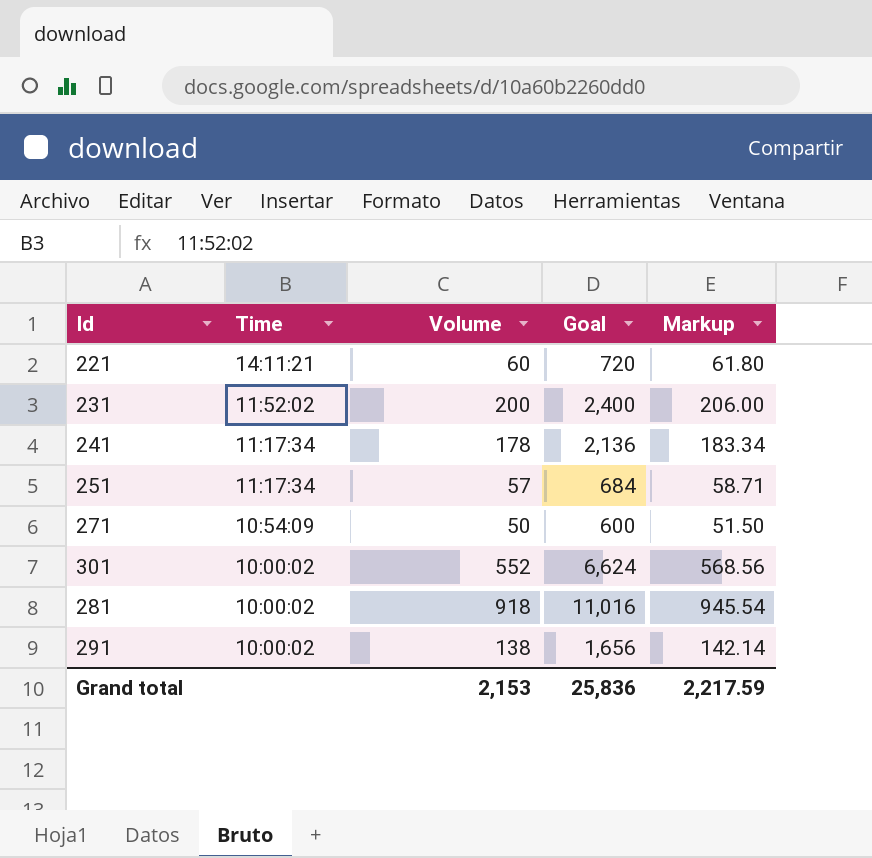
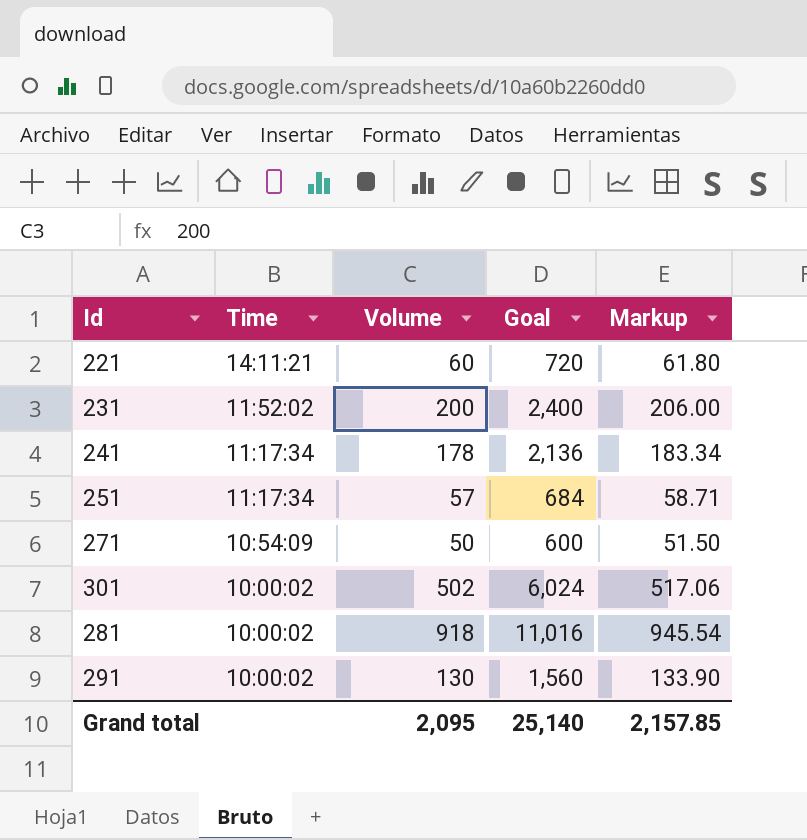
301 | Volume: 552 -> 502
301 | Goal: 6,624 -> 6,024
301 | Markup: 568.56 -> 517.06
291 | Volume: 138 -> 130
291 | Goal: 1,656 -> 1,560
291 | Markup: 142.14 -> 133.90
Grand total | Volume: 2,153 -> 2,095
Grand total | Goal: 25,836 -> 25,140
Grand total | Markup: 2,217.59 -> 2,157.85

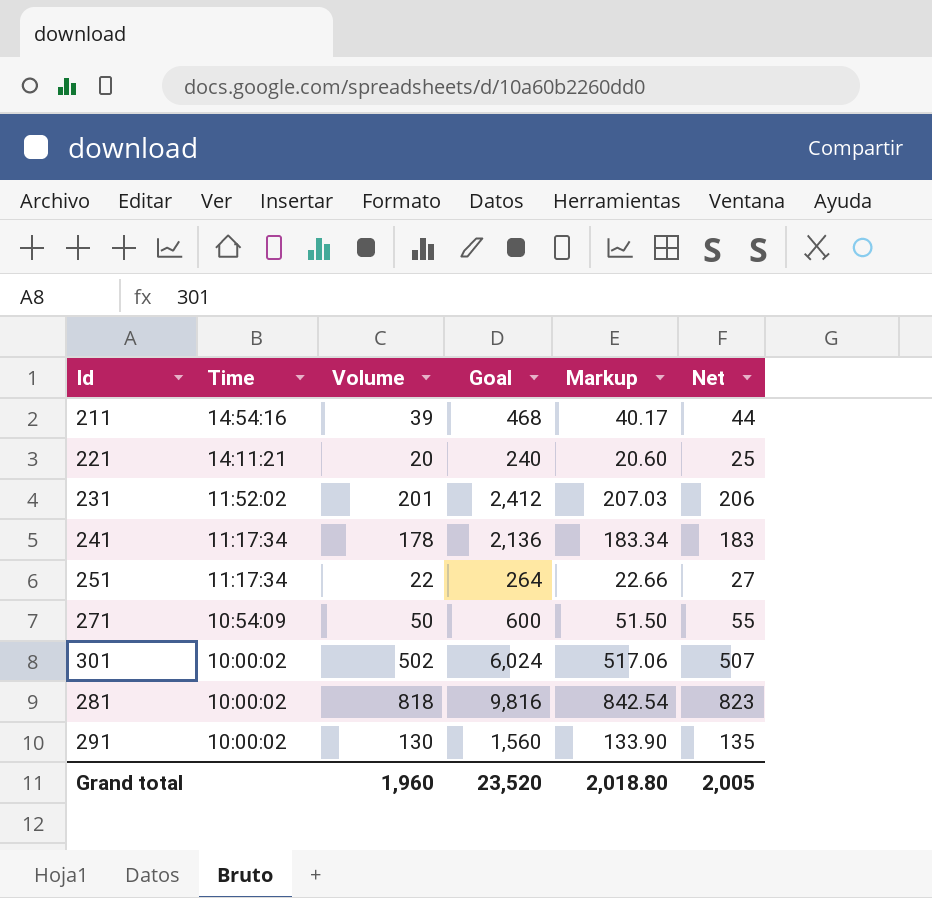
column Net | formula: none -> [Volume] + 5
row 211: none -> 14:54:16 | 39 | 468 | 40.17 | 44
221 | Volume: 60 -> 20
221 | Goal: 720 -> 240
221 | Markup: 61.80 -> 20.60
231 | Volume: 200 -> 201
231 | Goal: 2,400 -> 2,412
231 | Markup: 206.00 -> 207.03
251 | Volume: 57 -> 22
251 | Goal: 684 -> 264
251 | Markup: 58.71 -> 22.66
281 | Volume: 918 -> 818
281 | Goal: 11,016 -> 9,816
281 | Markup: 945.54 -> 842.54
Grand total | Volume: 2,095 -> 1,960
Grand total | Goal: 25,140 -> 23,520
Grand total | Markup: 2,157.85 -> 2,018.80

